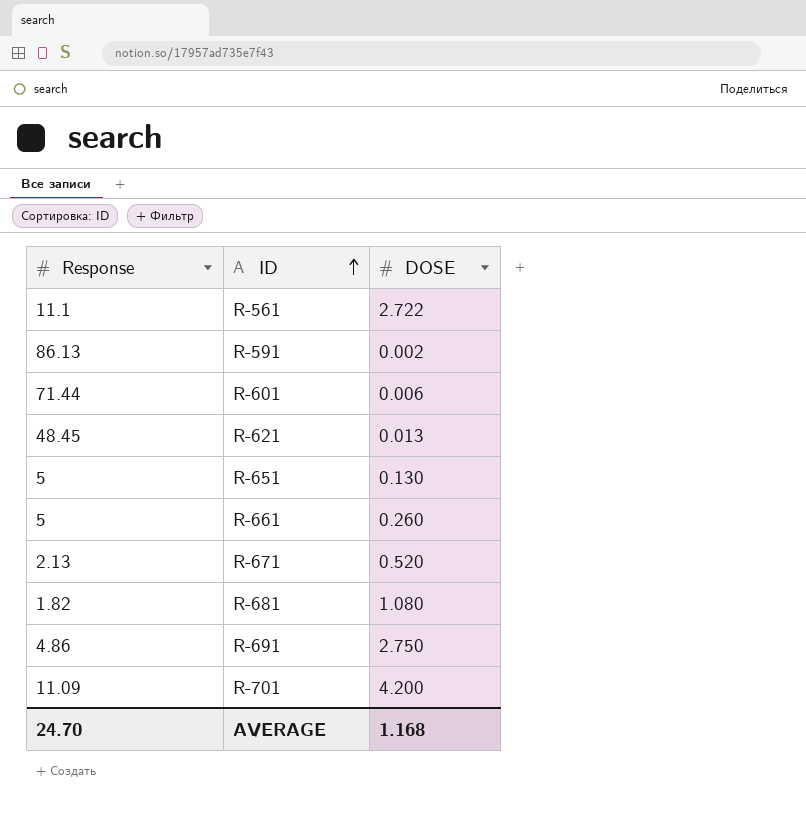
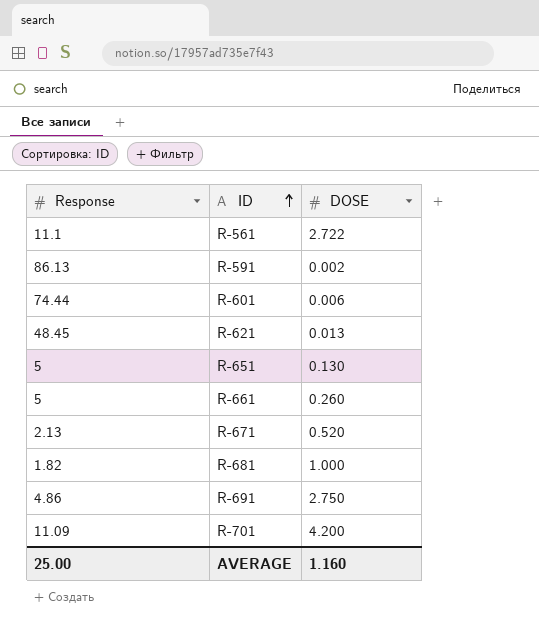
R-601 | Response: 71.44 -> 74.44
R-681 | DOSE: 1.080 -> 1.000
AVERAGE | Response: 24.70 -> 25.00
AVERAGE | DOSE: 1.168 -> 1.160

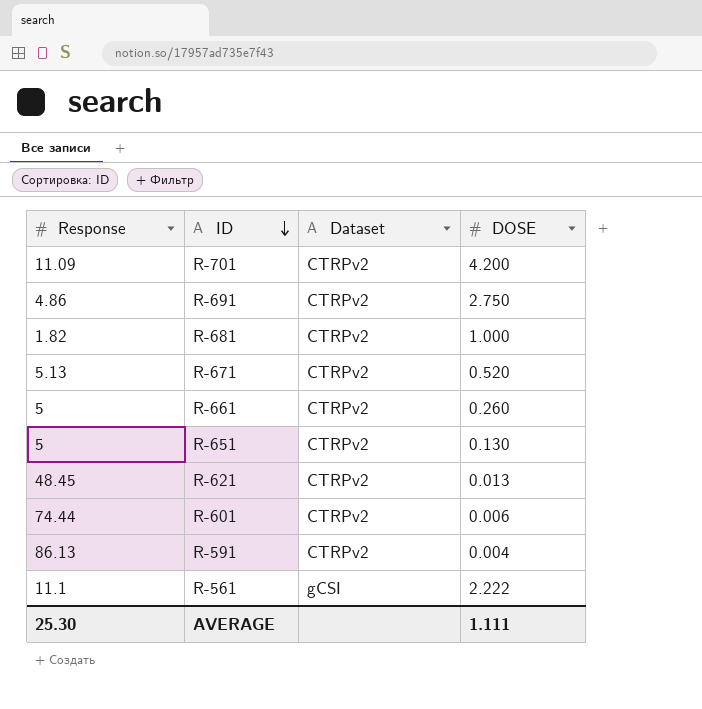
row order: ID ascending -> ID descending
column Dataset | position: none -> 3
R-671 | Response: 2.13 -> 5.13
R-591 | DOSE: 0.002 -> 0.004
R-561 | DOSE: 2.722 -> 2.222
AVERAGE | Response: 25.00 -> 25.30
AVERAGE | DOSE: 1.160 -> 1.111

